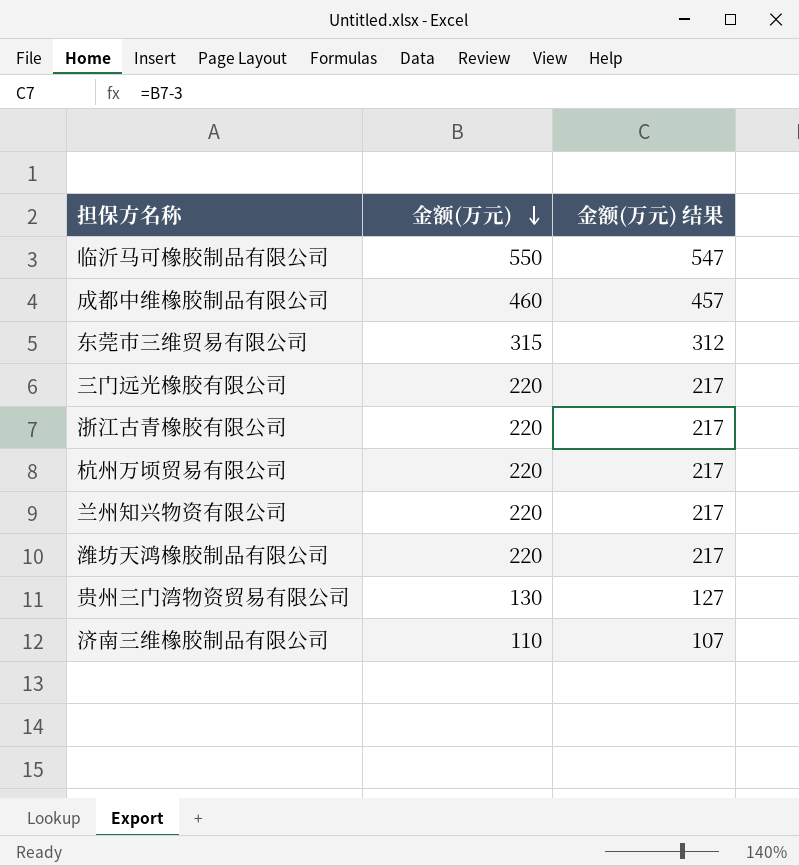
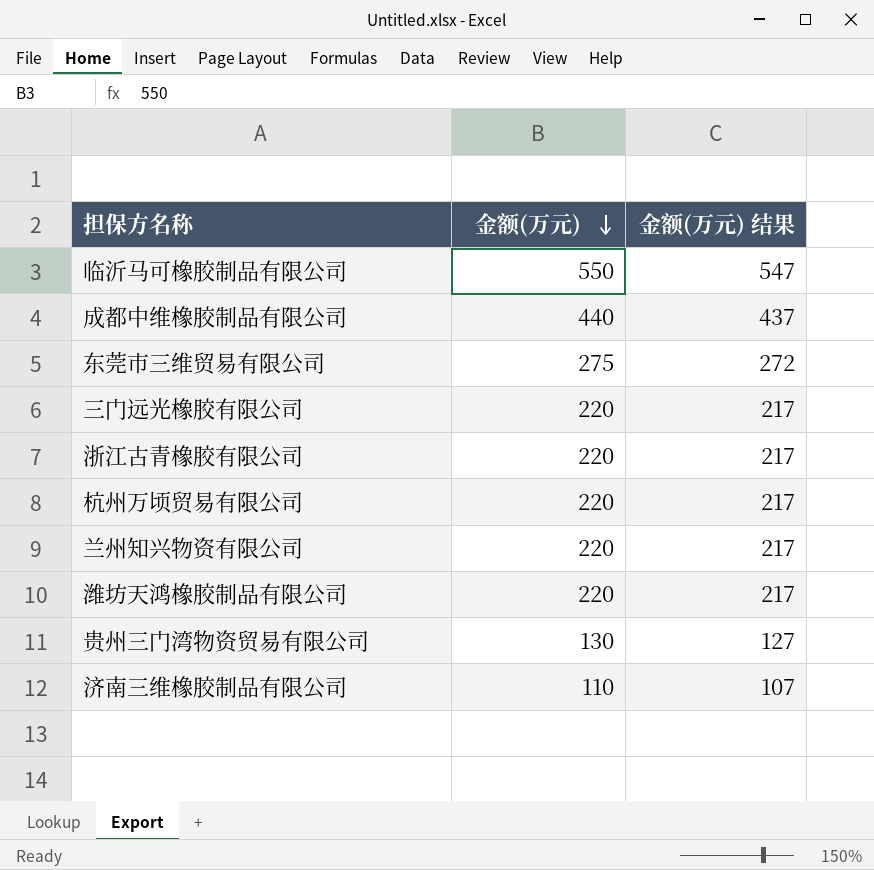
成都中维橡胶制品有限公司 | 金额(万元): 460 -> 440
成都中维橡胶制品有限公司 | 金额(万元) 结果: 457 -> 437
东莞市三维贸易有限公司 | 金额(万元): 315 -> 275
东莞市三维贸易有限公司 | 金额(万元) 结果: 312 -> 272

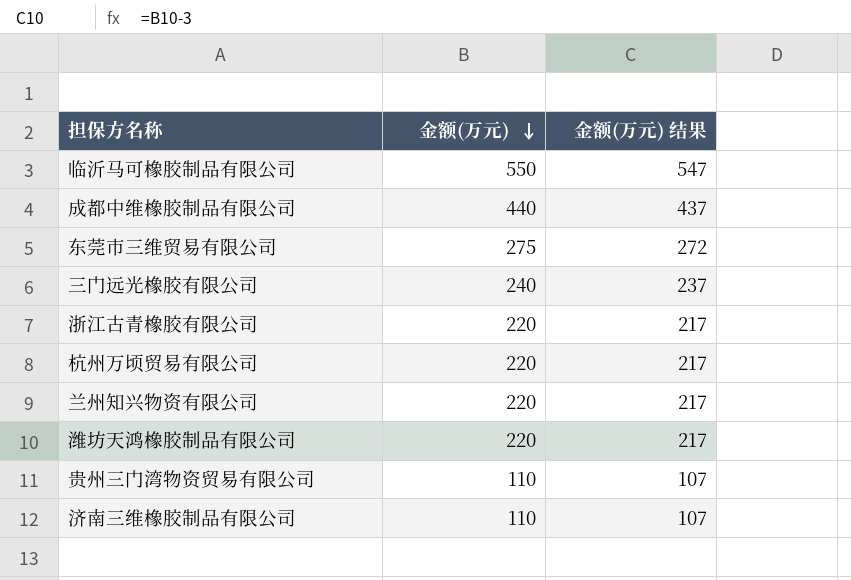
三门远光橡胶有限公司 | 金额(万元): 220 -> 240
三门远光橡胶有限公司 | 金额(万元) 结果: 217 -> 237
贵州三门湾物资贸易有限公司 | 金额(万元): 130 -> 110
贵州三门湾物资贸易有限公司 | 金额(万元) 结果: 127 -> 107

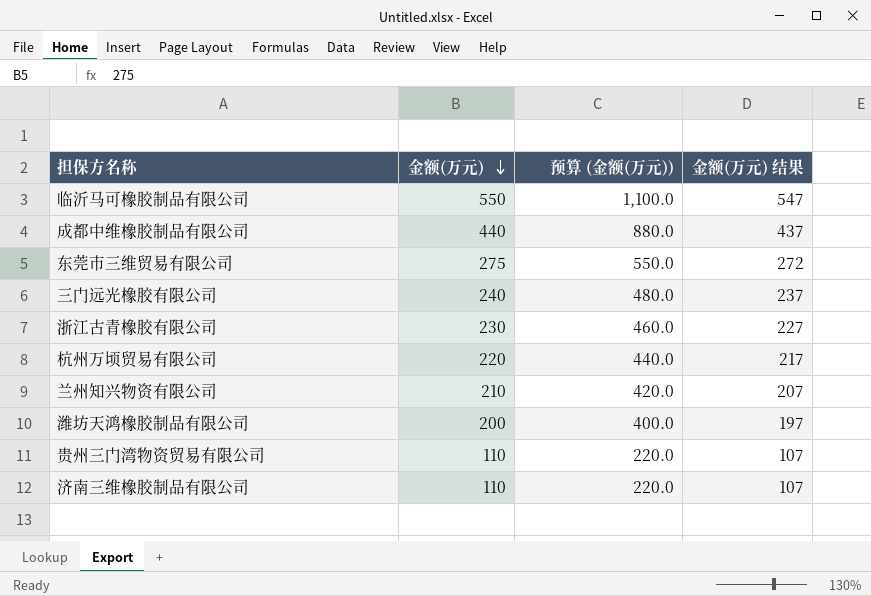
column 预算 (金额(万元)) | formula: none -> [金额(万元)] * 2
浙江古青橡胶有限公司 | 金额(万元): 220 -> 230
浙江古青橡胶有限公司 | 金额(万元) 结果: 217 -> 227
兰州知兴物资有限公司 | 金额(万元): 220 -> 210
兰州知兴物资有限公司 | 金额(万元) 结果: 217 -> 207
潍坊天鸿橡胶制品有限公司 | 金额(万元): 220 -> 200
潍坊天鸿橡胶制品有限公司 | 金额(万元) 结果: 217 -> 197

